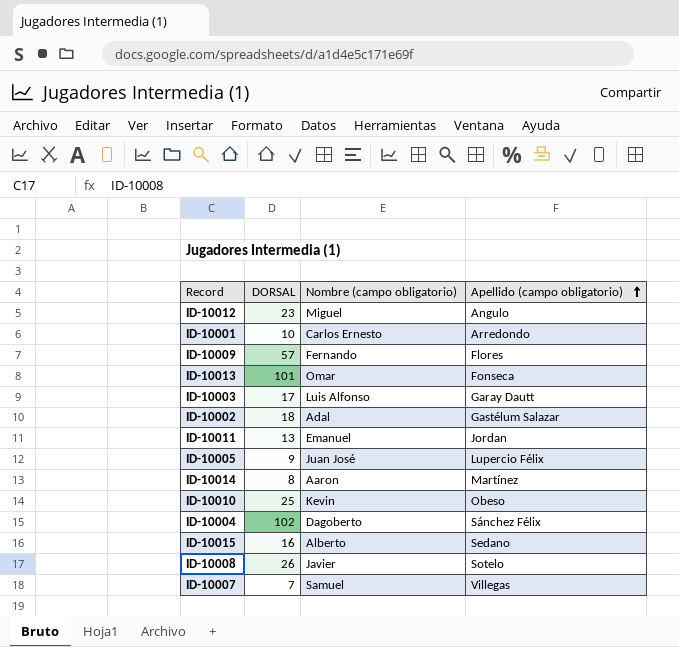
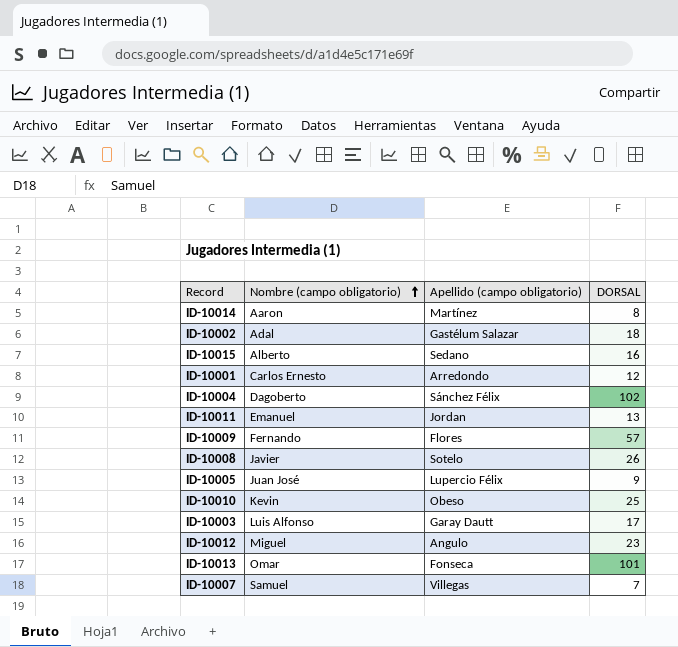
row order: Apellido (campo obligatorio) ascending -> Nombre (campo obligatorio) ascending
column DORSAL | position: 2 -> 4
ID-10001 | DORSAL: 10 -> 12

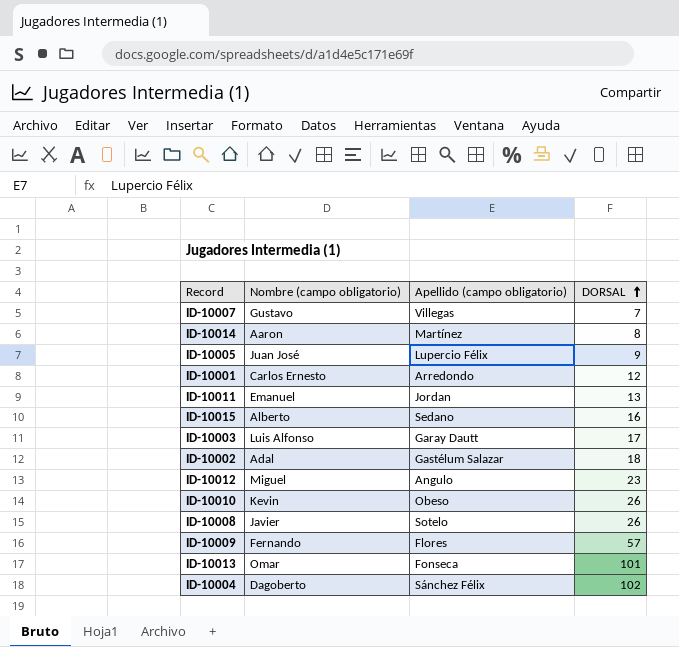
row order: Nombre (campo obligatorio) ascending -> DORSAL ascending
ID-10007 | Nombre (campo obligatorio): Samuel -> Gustavo
ID-10010 | DORSAL: 25 -> 26

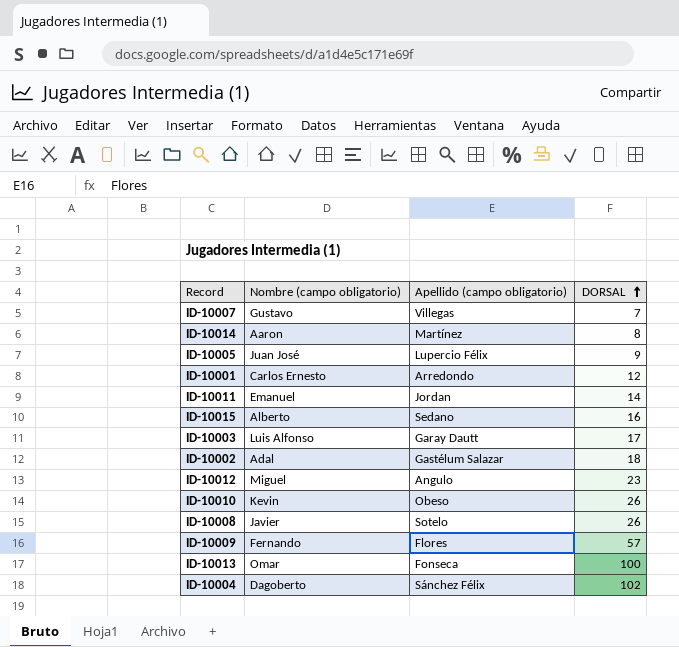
ID-10011 | DORSAL: 13 -> 14
ID-10013 | DORSAL: 101 -> 100

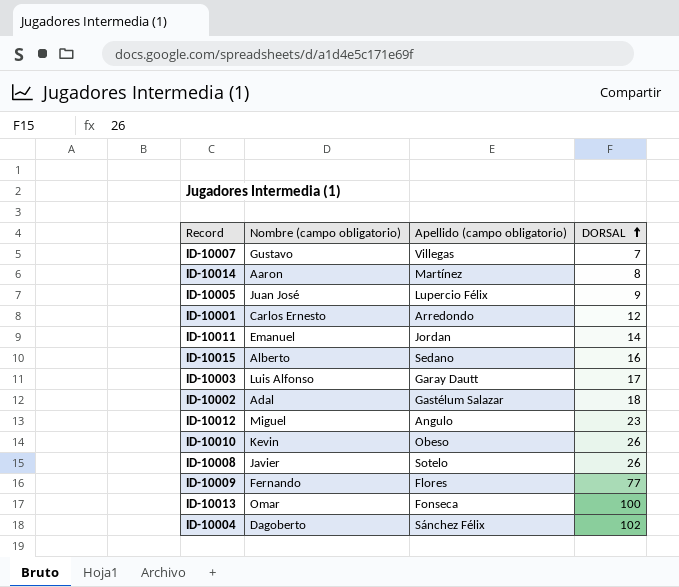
ID-10009 | DORSAL: 57 -> 77

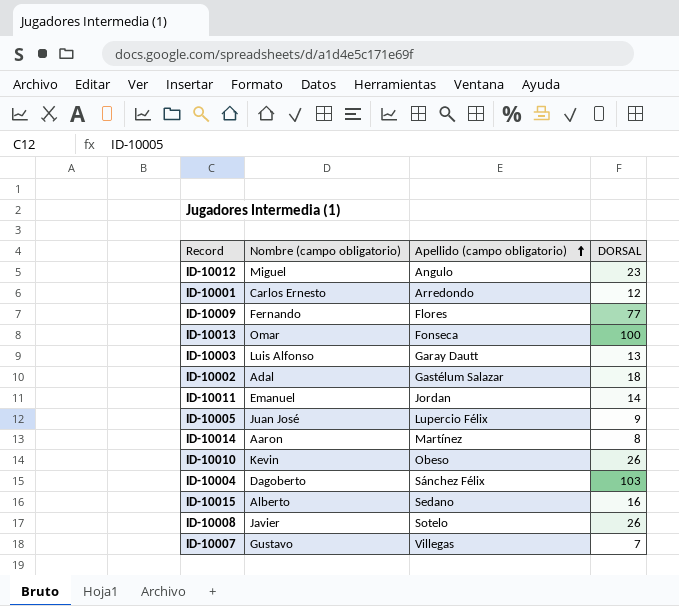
row order: DORSAL ascending -> Apellido (campo obligatorio) ascending
ID-10003 | DORSAL: 17 -> 13
ID-10004 | DORSAL: 102 -> 103

